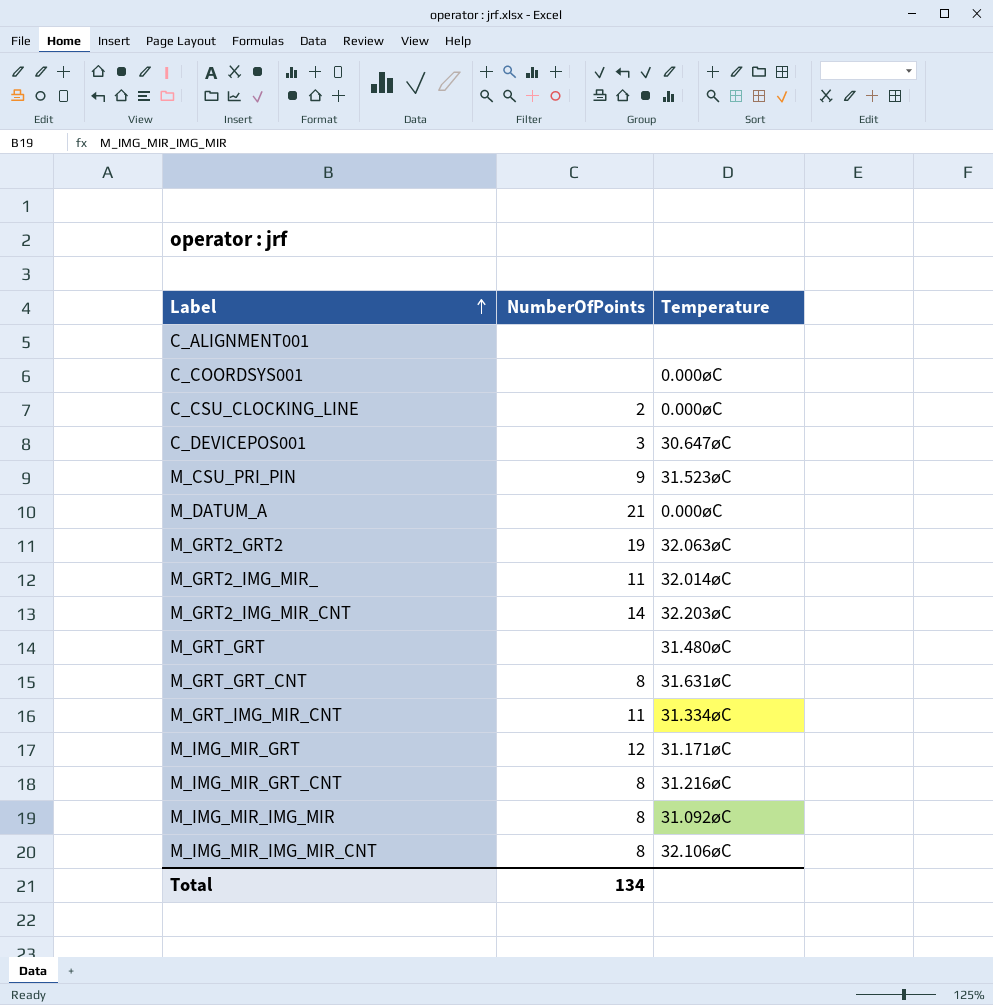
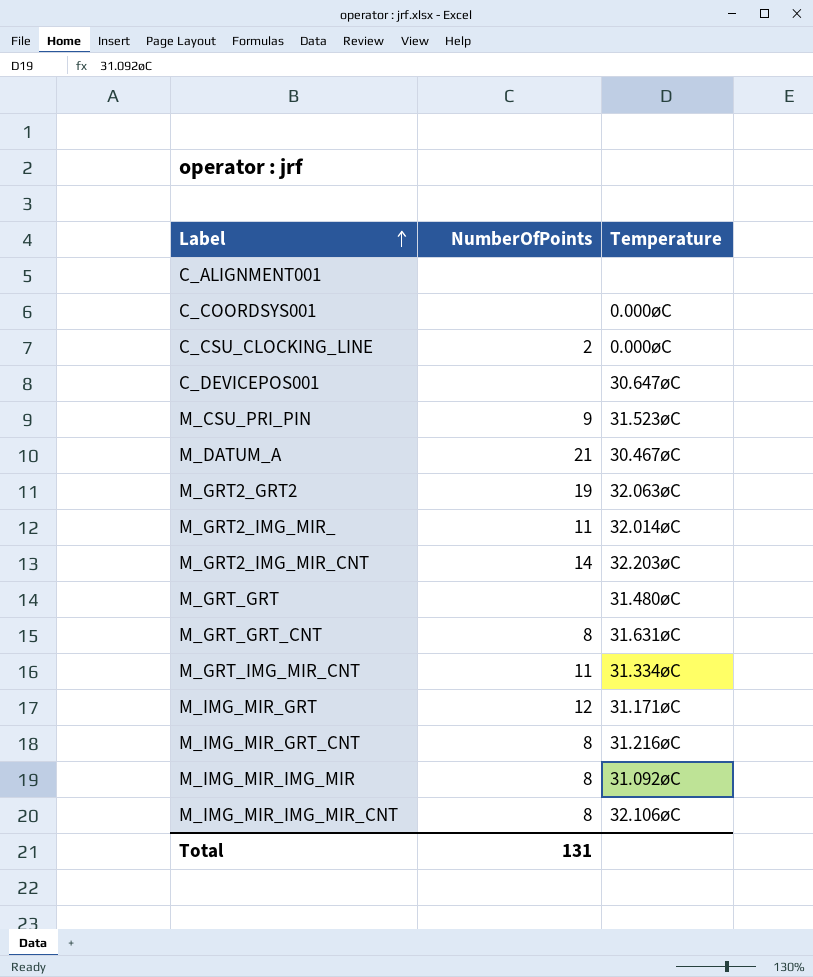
C_DEVICEPOS001 | NumberOfPoints: 3 -> none
M_DATUM_A | Temperature: 0.000øC -> 30.467øC
Total | NumberOfPoints: 134 -> 131

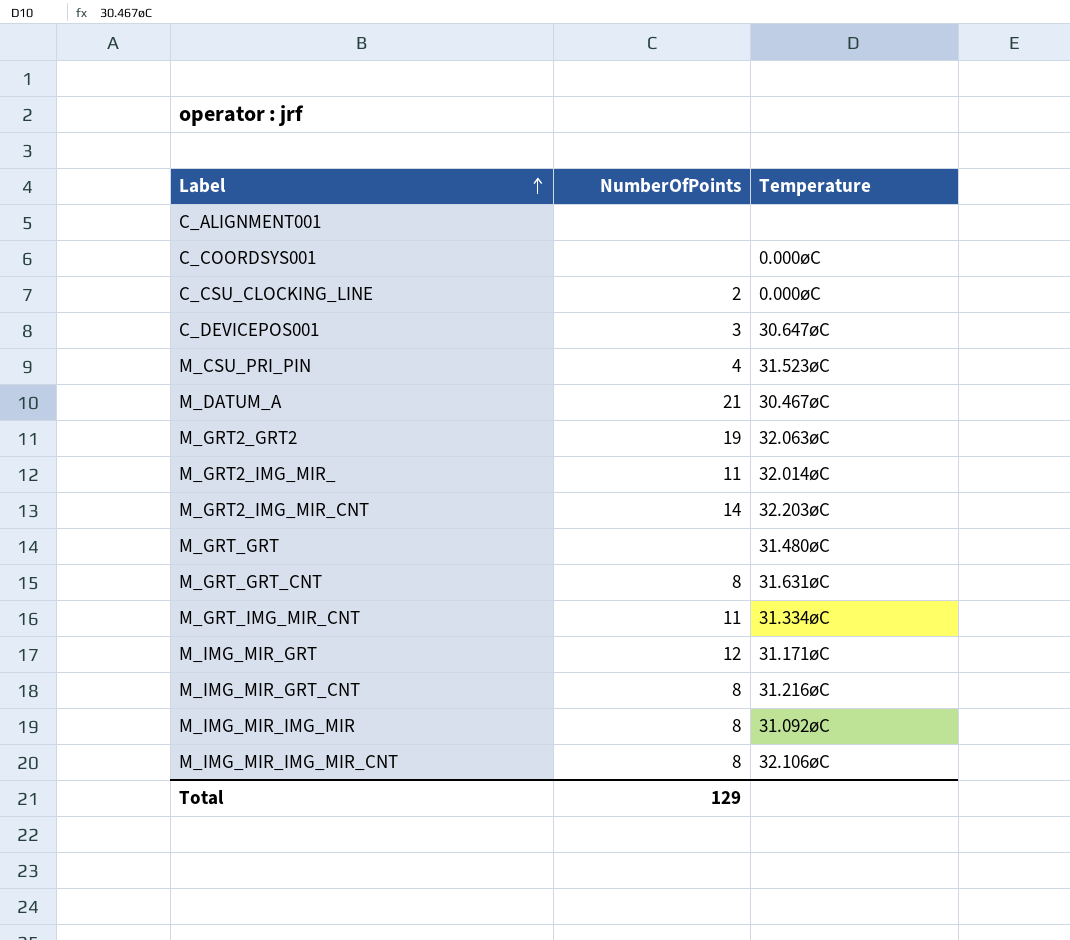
C_DEVICEPOS001 | NumberOfPoints: none -> 3
M_CSU_PRI_PIN | NumberOfPoints: 9 -> 4
Total | NumberOfPoints: 131 -> 129

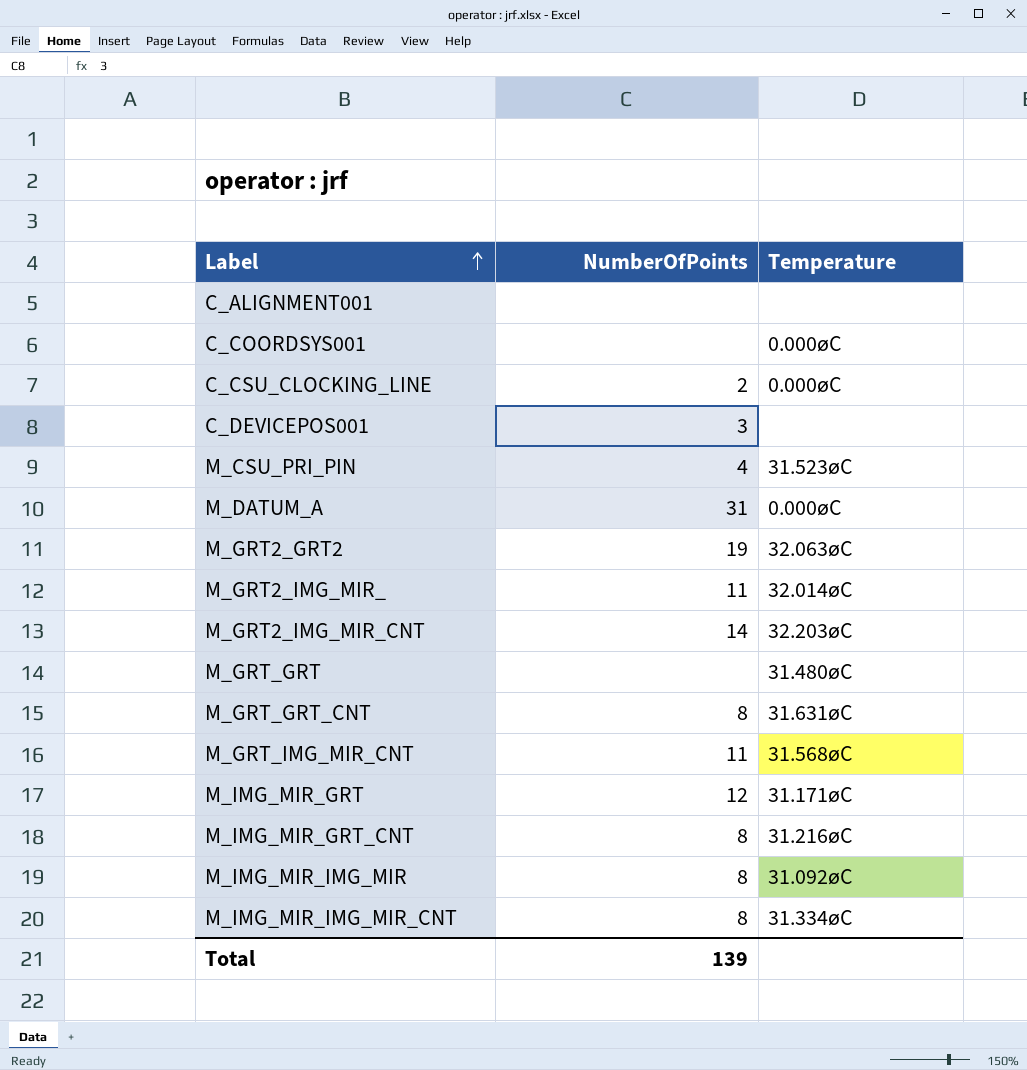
C_DEVICEPOS001 | Temperature: 30.647øC -> none
M_DATUM_A | NumberOfPoints: 21 -> 31
M_DATUM_A | Temperature: 30.467øC -> 0.000øC
M_GRT_IMG_MIR_CNT | Temperature: 31.334øC -> 31.568øC
M_IMG_MIR_IMG_MIR_CNT | Temperature: 32.106øC -> 31.334øC
Total | NumberOfPoints: 129 -> 139

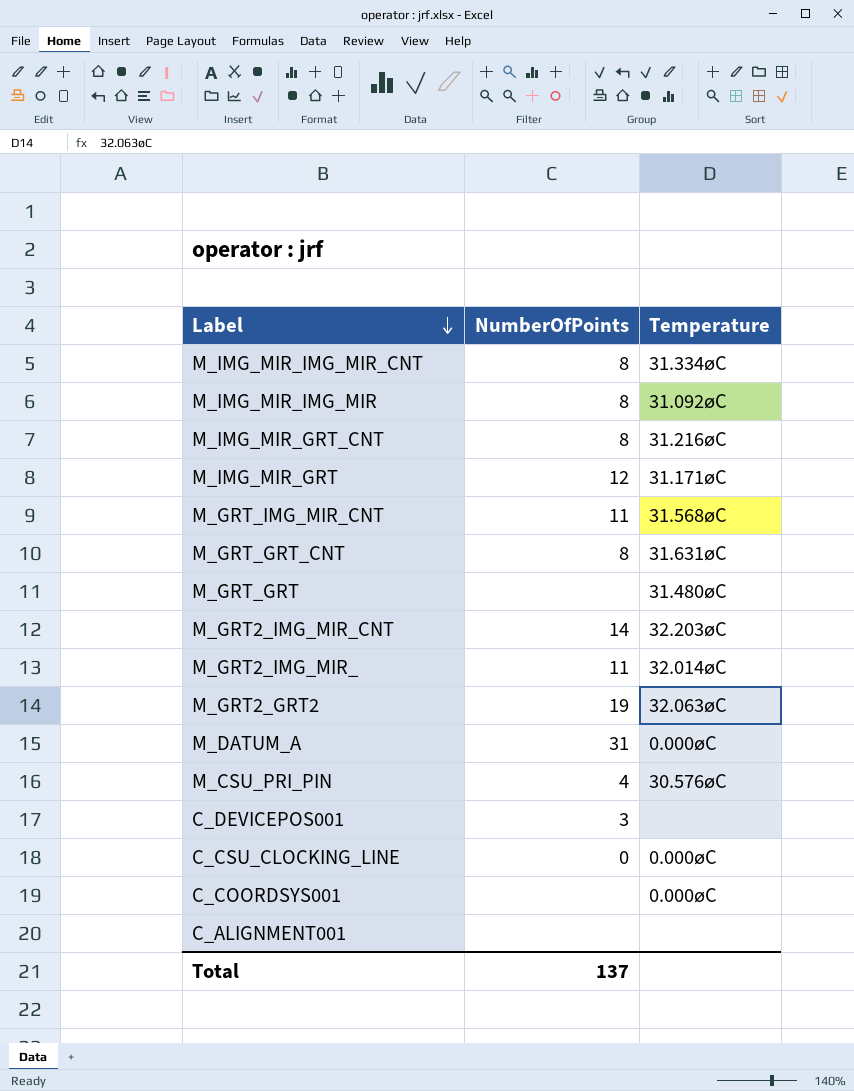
row order: Label ascending -> Label descending
M_CSU_PRI_PIN | Temperature: 31.523øC -> 30.576øC
C_CSU_CLOCKING_LINE | NumberOfPoints: 2 -> 0
Total | NumberOfPoints: 139 -> 137

